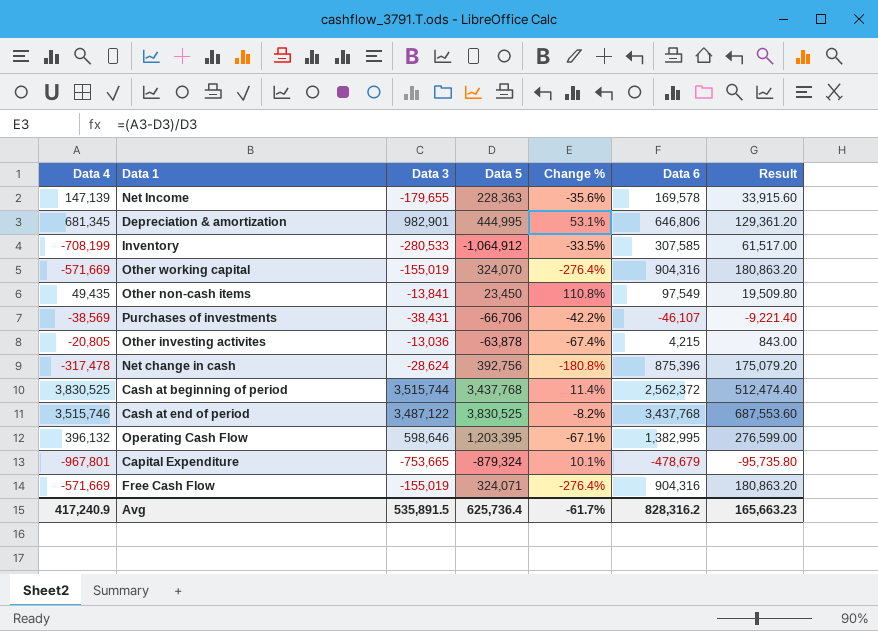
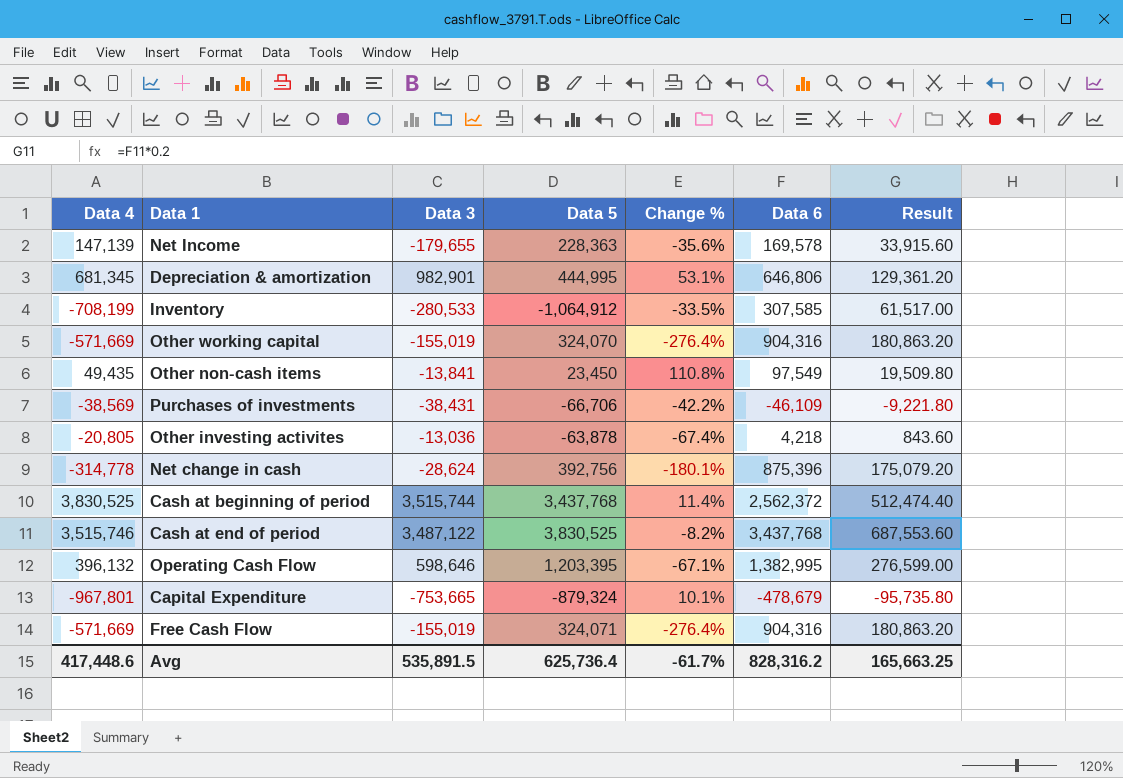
Purchases of investments | Data 6: -46,107 -> -46,109
Purchases of investments | Result: -9,221.40 -> -9,221.80
Other investing activites | Data 6: 4,215 -> 4,218
Other investing activites | Result: 843.00 -> 843.60
Net change in cash | Data 4: -317,478 -> -314,778
Net change in cash | Change %: -180.8% -> -180.1%
Avg | Data 4: 417,240.9 -> 417,448.6
Avg | Result: 165,663.23 -> 165,663.25

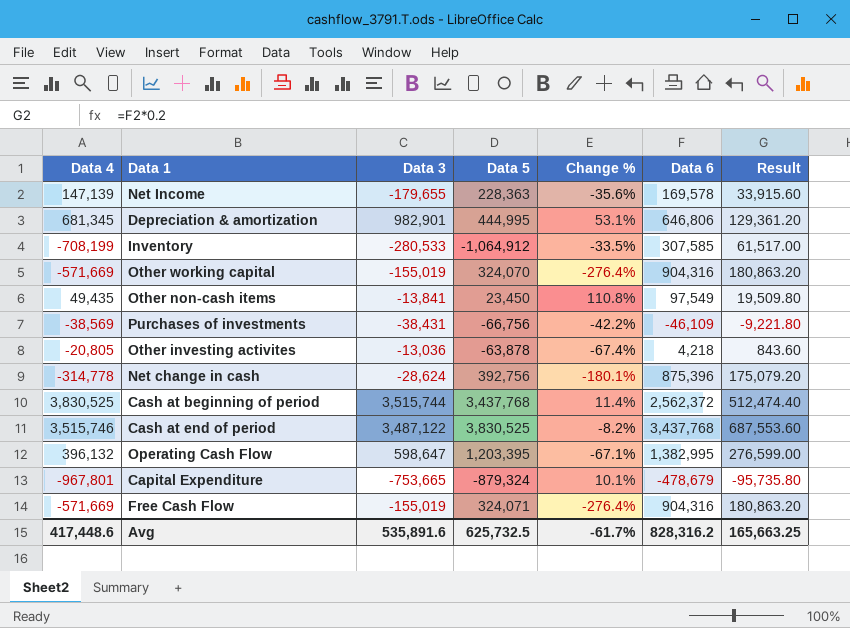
Purchases of investments | Data 5: -66,706 -> -66,756
Operating Cash Flow | Data 3: 598,646 -> 598,647
Avg | Data 3: 535,891.5 -> 535,891.6
Avg | Data 5: 625,736.4 -> 625,732.5

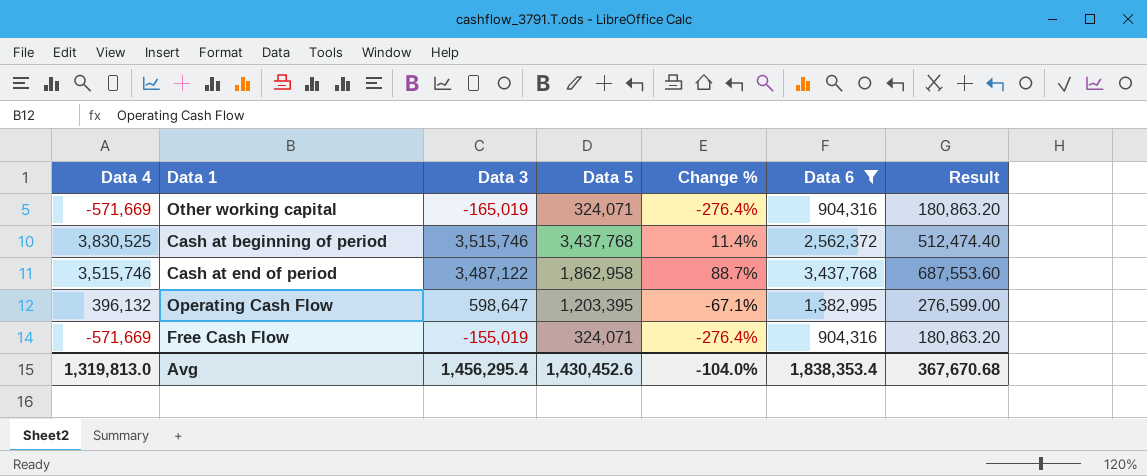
filter: none -> Data 6 >= 904,316
Other working capital | Data 3: -155,019 -> -165,019
Other working capital | Data 5: 324,070 -> 324,071
Cash at beginning of period | Data 3: 3,515,744 -> 3,515,746
Cash at end of period | Data 5: 3,830,525 -> 1,862,958
Cash at end of period | Change %: -8.2% -> 88.7%
Avg | Data 4: 417,448.6 -> 1,319,813.0
Avg | Data 3: 535,891.6 -> 1,456,295.4
Avg | Data 5: 625,732.5 -> 1,430,452.6
Avg | Change %: -61.7% -> -104.0%
Avg | Data 6: 828,316.2 -> 1,838,353.4
Avg | Result: 165,663.25 -> 367,670.68

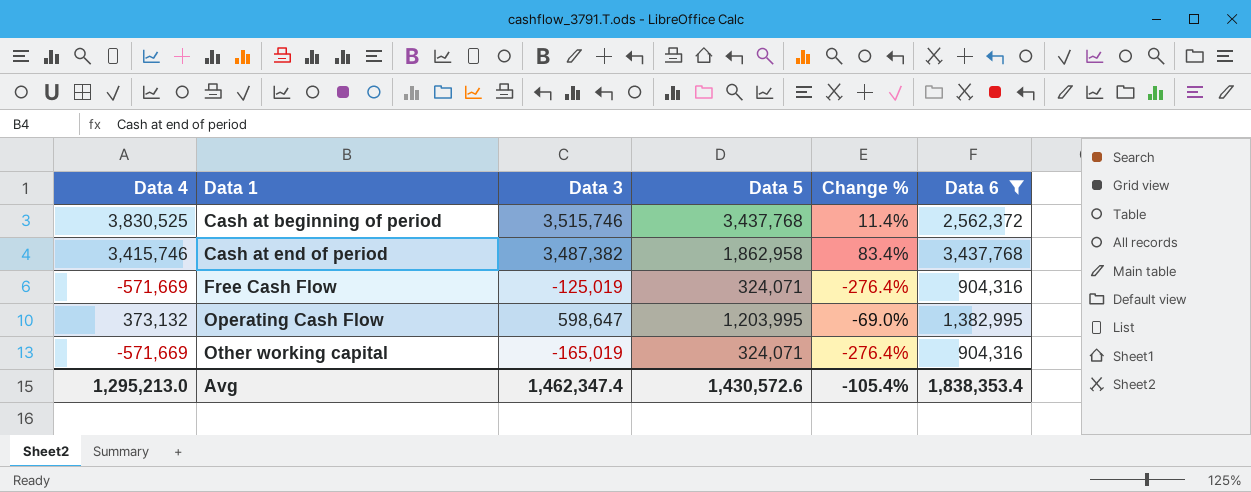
row order: none -> Data 1 ascending
column Result | formula: [Data 6] * 0.2 -> none
Cash at end of period | Data 4: 3,515,746 -> 3,415,746
Cash at end of period | Data 3: 3,487,122 -> 3,487,382
Cash at end of period | Change %: 88.7% -> 83.4%
Free Cash Flow | Data 3: -155,019 -> -125,019
Operating Cash Flow | Data 4: 396,132 -> 373,132
Operating Cash Flow | Data 5: 1,203,395 -> 1,203,995
Operating Cash Flow | Change %: -67.1% -> -69.0%
Avg | Data 4: 1,319,813.0 -> 1,295,213.0
Avg | Data 3: 1,456,295.4 -> 1,462,347.4
Avg | Data 5: 1,430,452.6 -> 1,430,572.6
Avg | Change %: -104.0% -> -105.4%

